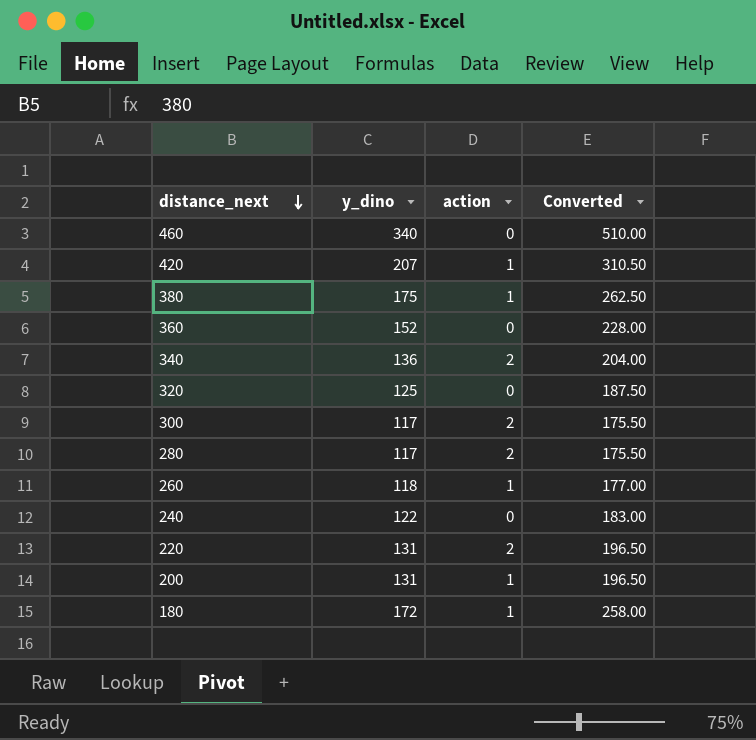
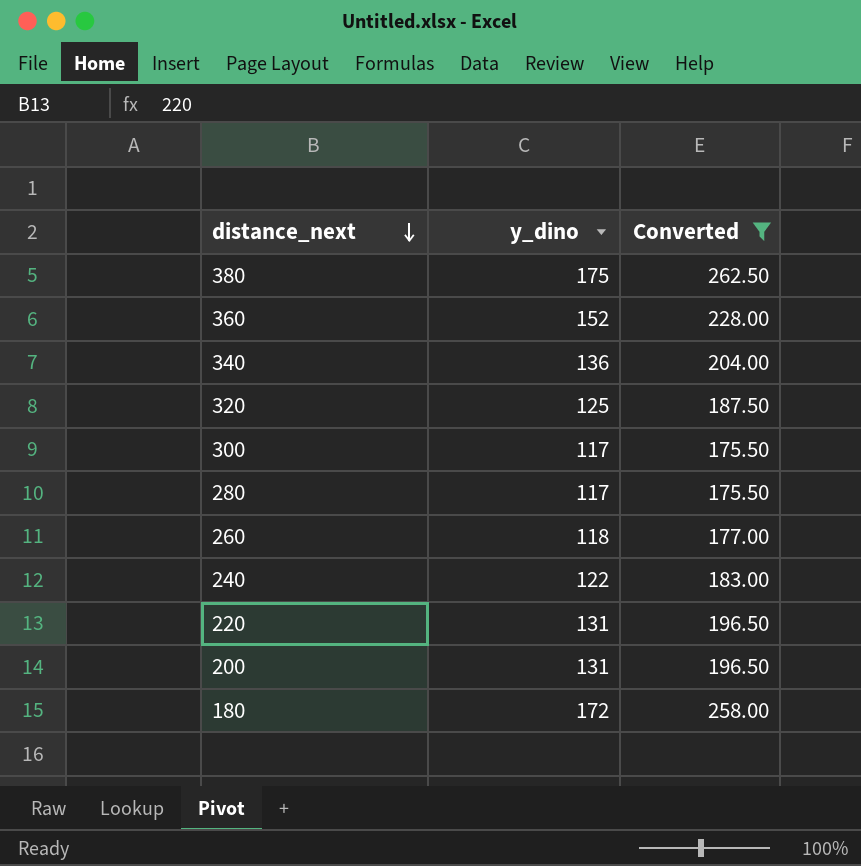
filter: none -> Converted <= 262.50
column action | position: 3 -> none

